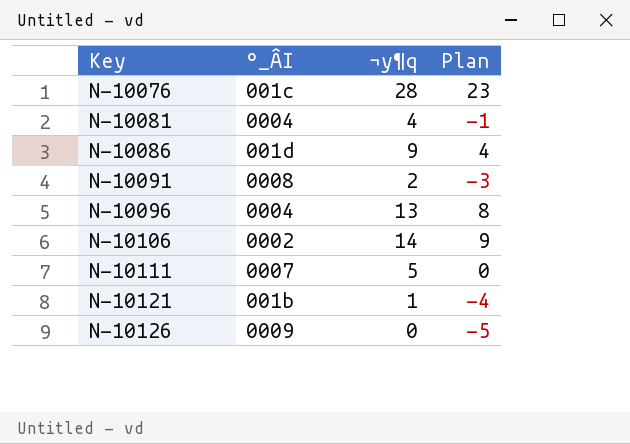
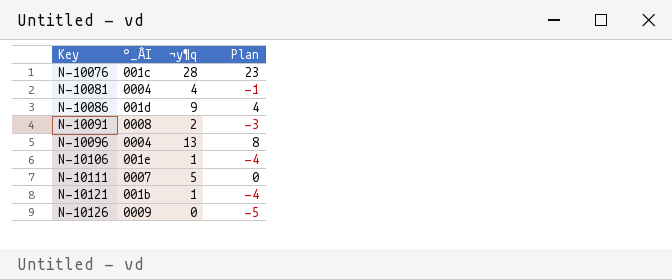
N-10106 | °_ÂI: 0002 -> 001e
N-10106 | ¬y¶q: 14 -> 1
N-10106 | Plan: 9 -> -4

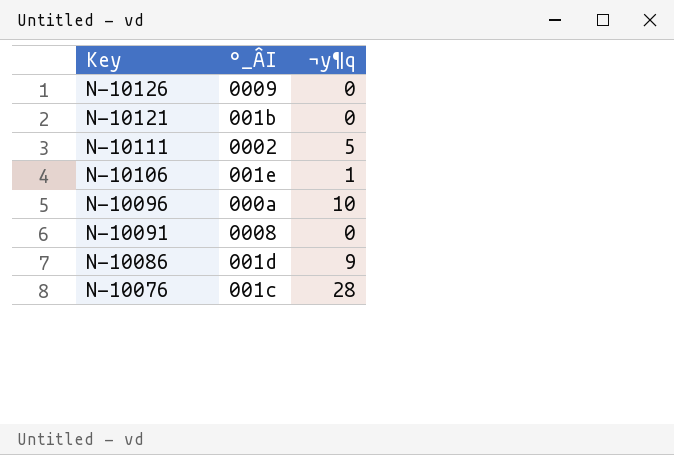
row order: Key ascending -> Key descending
column Plan | formula: [¬y¶q] - 5 -> none
row N-10081: 0004 | 4 | -1 -> none
N-10121 | ¬y¶q: 1 -> 0
N-10111 | °_ÂI: 0007 -> 0002
N-10096 | °_ÂI: 0004 -> 000a
N-10096 | ¬y¶q: 13 -> 10
N-10091 | ¬y¶q: 2 -> 0

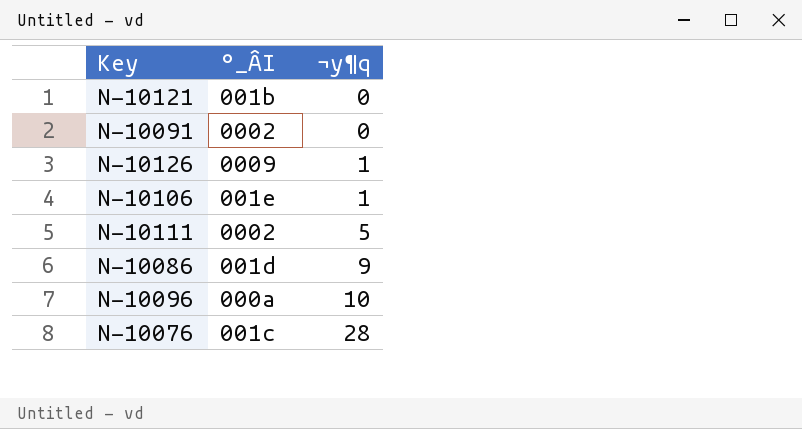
row order: Key descending -> ¬y¶q ascending
N-10091 | °_ÂI: 0008 -> 0002
N-10126 | ¬y¶q: 0 -> 1

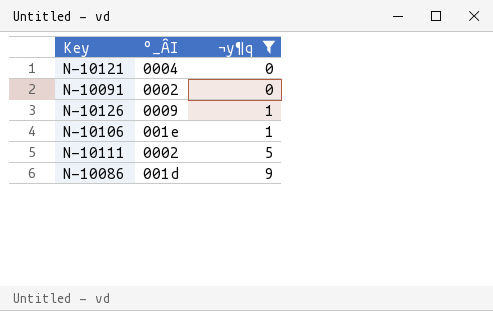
filter: none -> ¬y¶q <= 9
N-10121 | °_ÂI: 001b -> 0004

